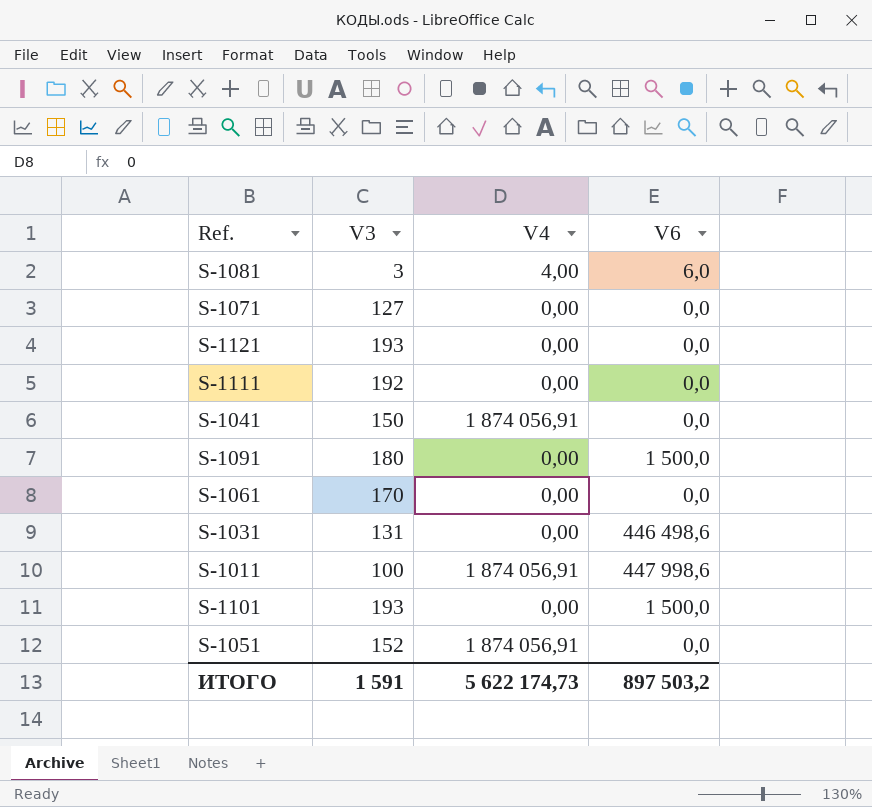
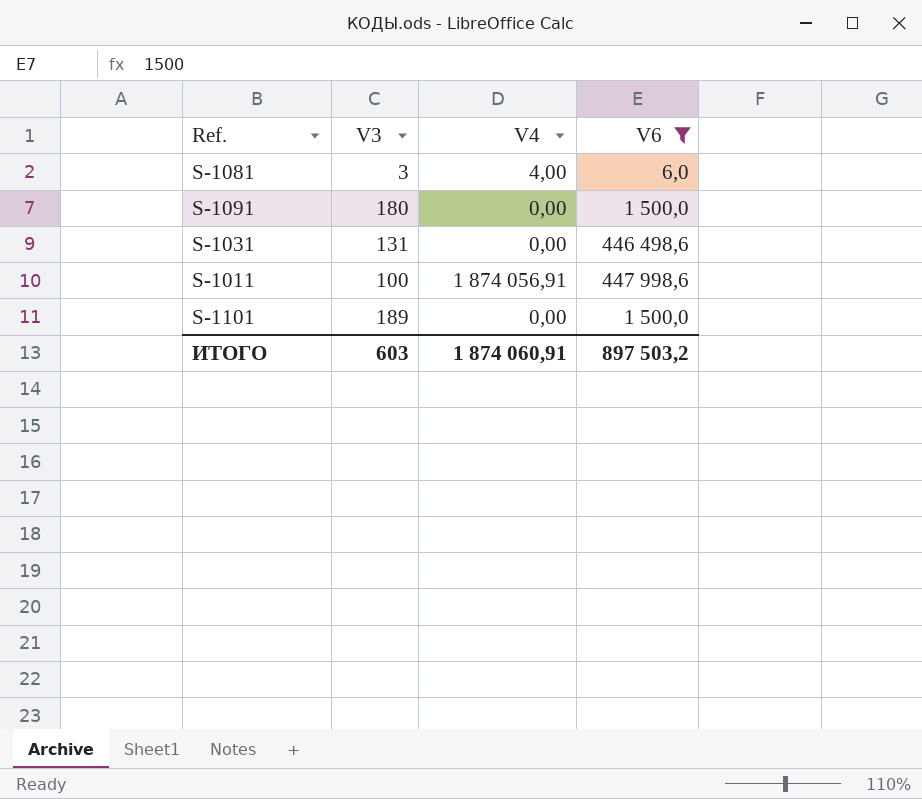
filter: none -> V6 != 0,0
S-1101 | V3: 193 -> 189
ИТОГО | V3: 1 591 -> 603
ИТОГО | V4: 5 622 174,73 -> 1 874 060,91

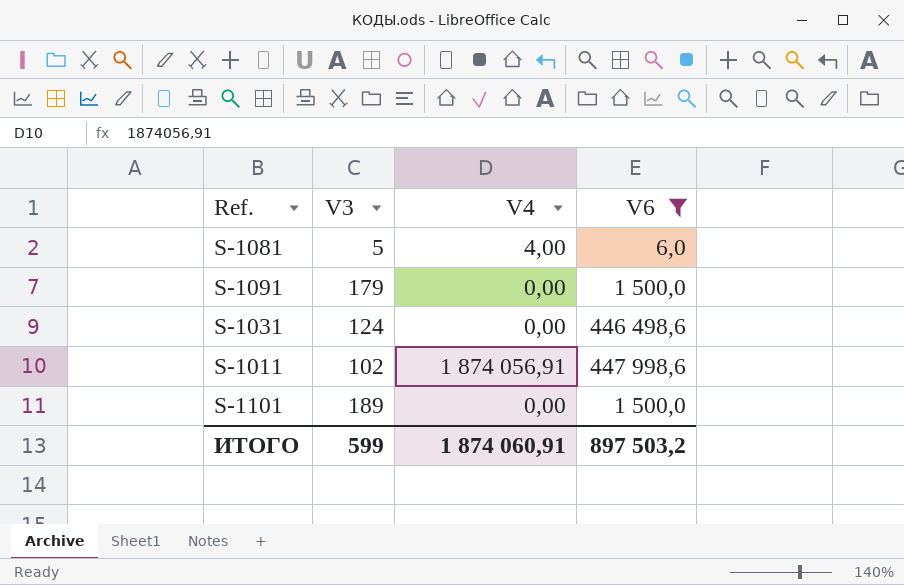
S-1081 | V3: 3 -> 5
S-1091 | V3: 180 -> 179
S-1031 | V3: 131 -> 124
S-1011 | V3: 100 -> 102
ИТОГО | V3: 603 -> 599

